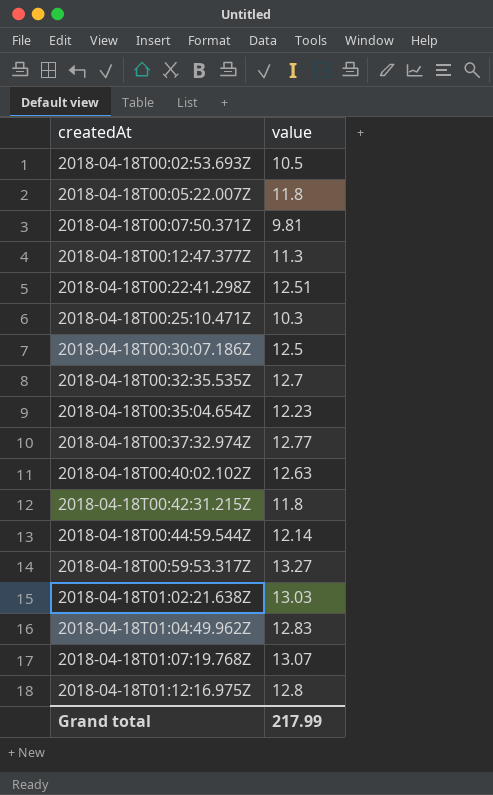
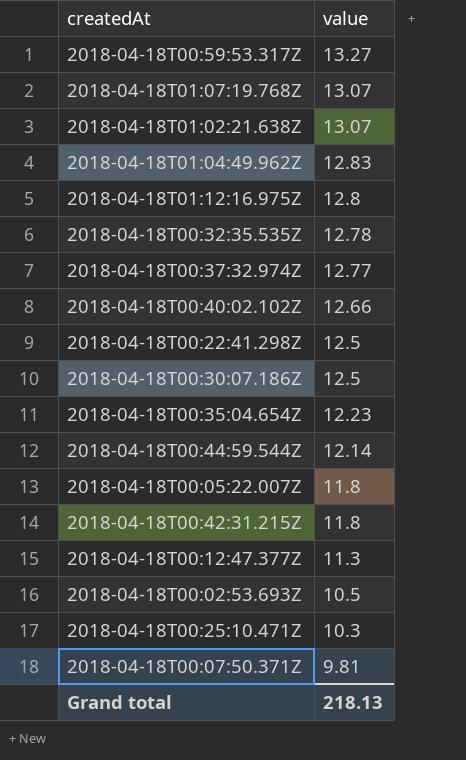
row order: createdAt ascending -> value descending
2018-04-18T01:02:21.638Z | value: 13.03 -> 13.07
2018-04-18T00:32:35.535Z | value: 12.7 -> 12.78
2018-04-18T00:40:02.102Z | value: 12.63 -> 12.66
2018-04-18T00:22:41.298Z | value: 12.51 -> 12.5
Grand total | value: 217.99 -> 218.13

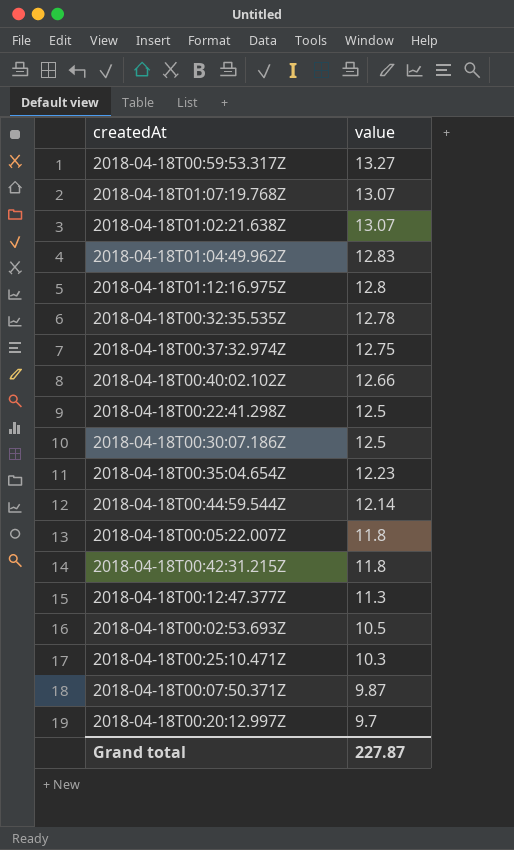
2018-04-18T00:37:32.974Z | value: 12.77 -> 12.75
2018-04-18T00:07:50.371Z | value: 9.81 -> 9.87
row 2018-04-18T00:20:12.997Z: none -> 9.7
Grand total | value: 218.13 -> 227.87

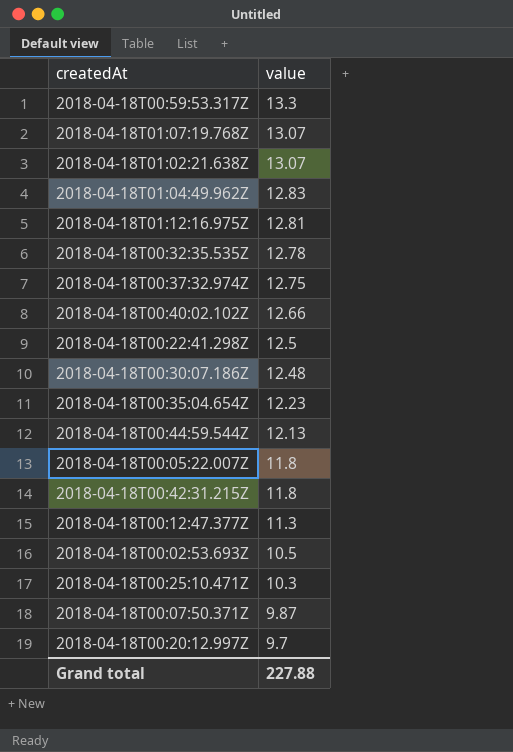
2018-04-18T00:59:53.317Z | value: 13.27 -> 13.3
2018-04-18T01:12:16.975Z | value: 12.8 -> 12.81
2018-04-18T00:30:07.186Z | value: 12.5 -> 12.48
2018-04-18T00:44:59.544Z | value: 12.14 -> 12.13
Grand total | value: 227.87 -> 227.88

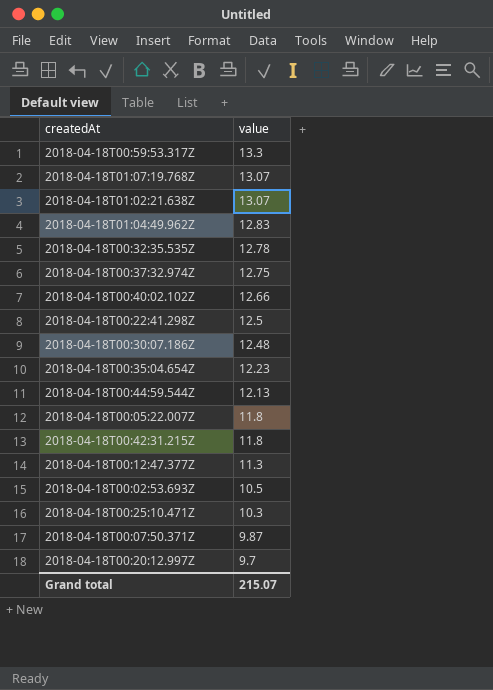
row 2018-04-18T01:12:16.975Z: 12.81 -> none
Grand total | value: 227.88 -> 215.07

